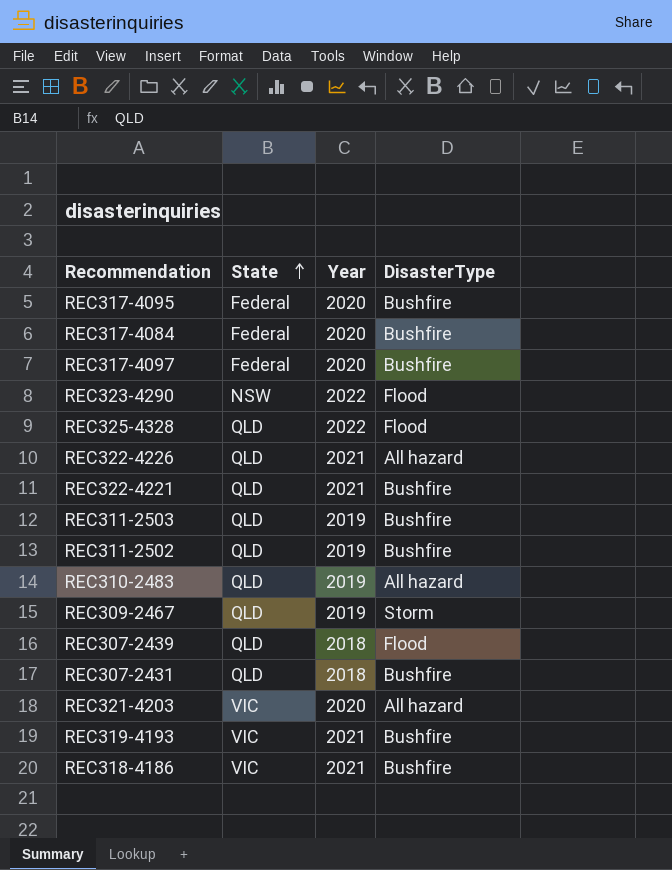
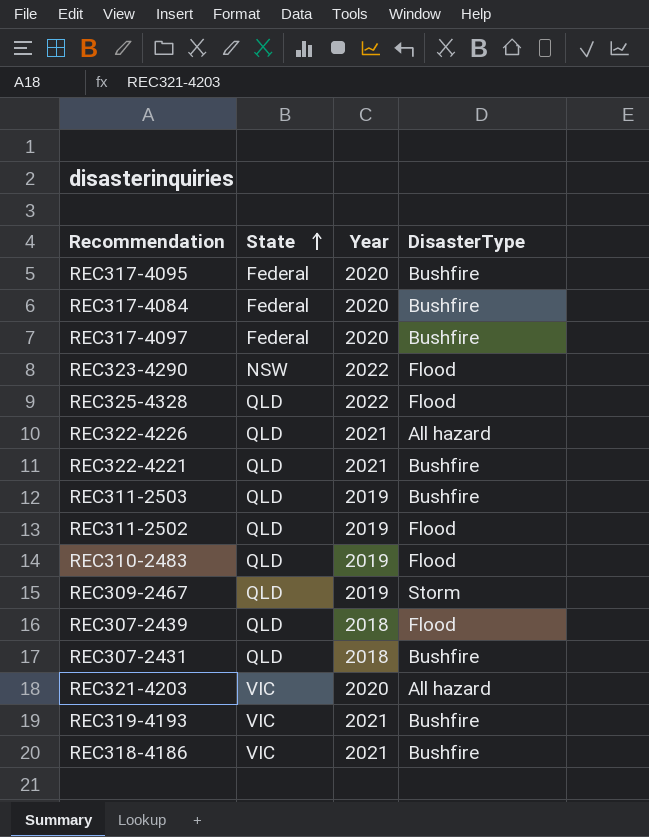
REC311-2502 | DisasterType: Bushfire -> Flood
REC310-2483 | DisasterType: All hazard -> Flood

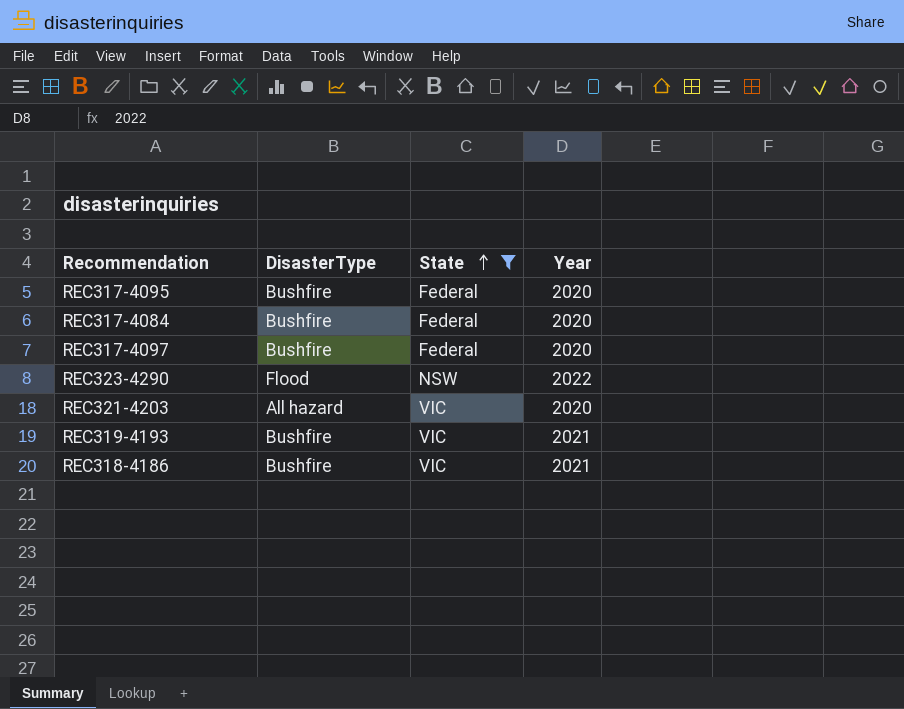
filter: none -> State != QLD
column DisasterType | position: 4 -> 2

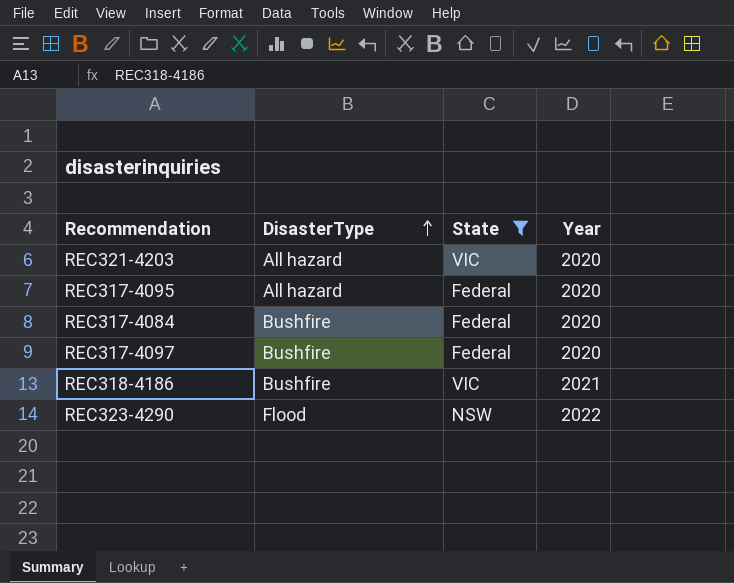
row order: State ascending -> DisasterType ascending
row REC319-4193: Bushfire | VIC | 2021 -> none
REC317-4095 | DisasterType: Bushfire -> All hazard

